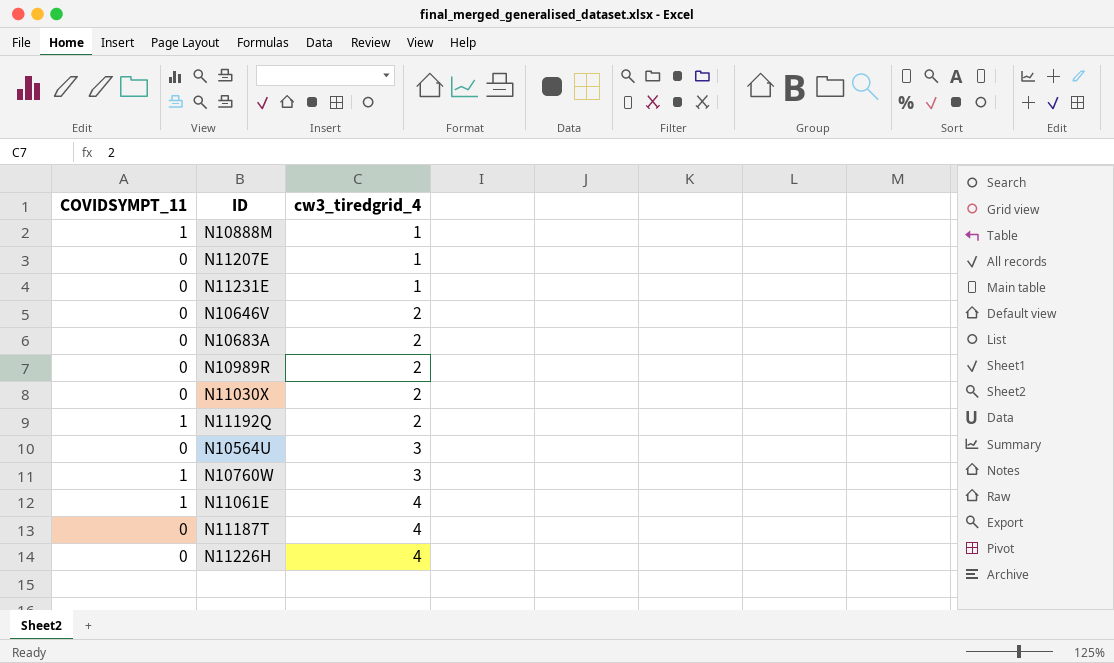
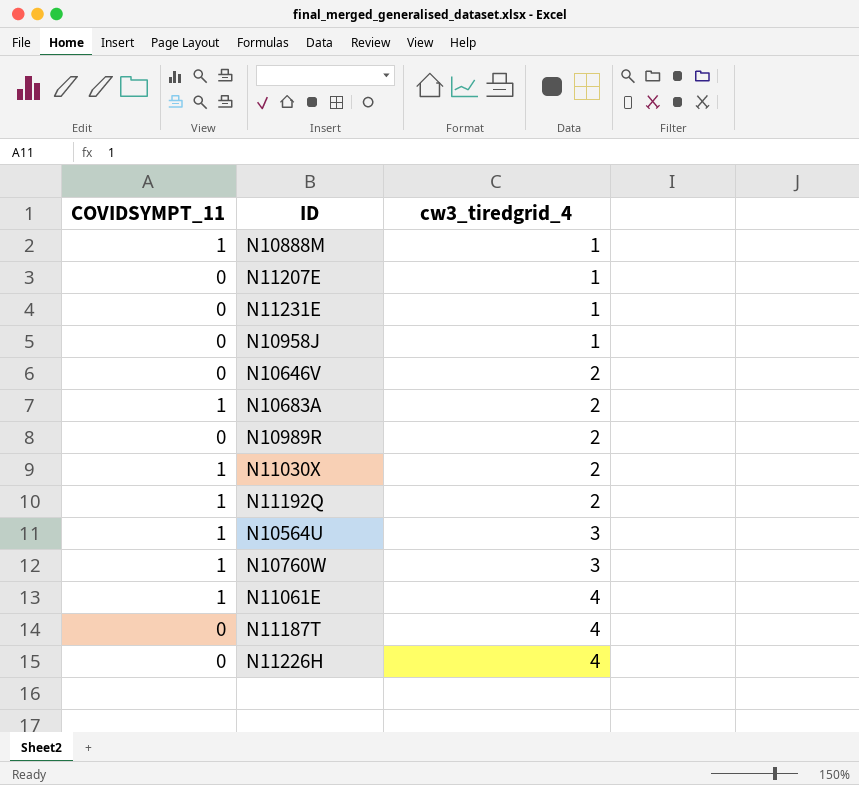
row N10958J: none -> 0 | 1
N10683A | COVIDSYMPT_11: 0 -> 1
N11030X | COVIDSYMPT_11: 0 -> 1
N10564U | COVIDSYMPT_11: 0 -> 1

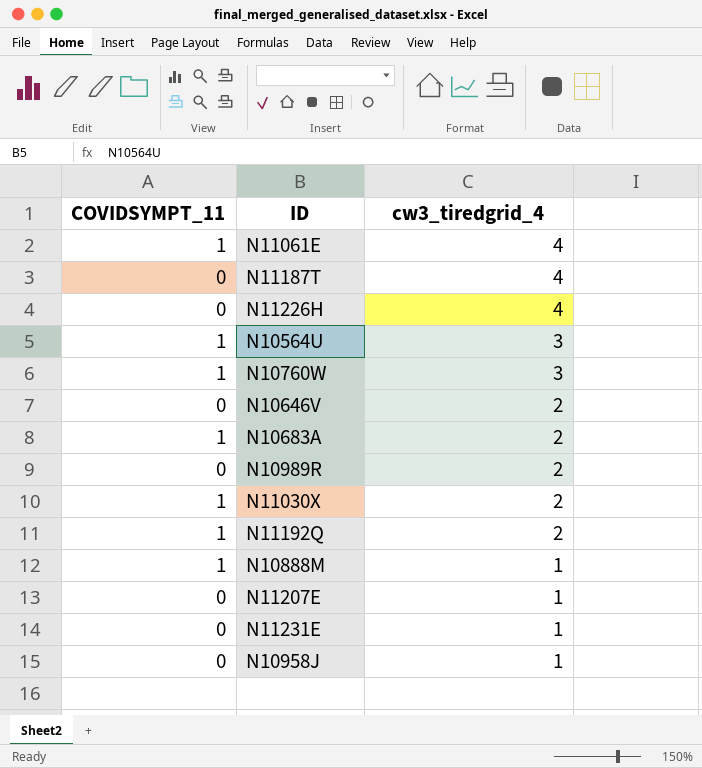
row order: cw3_tiredgrid_4 ascending -> cw3_tiredgrid_4 descending

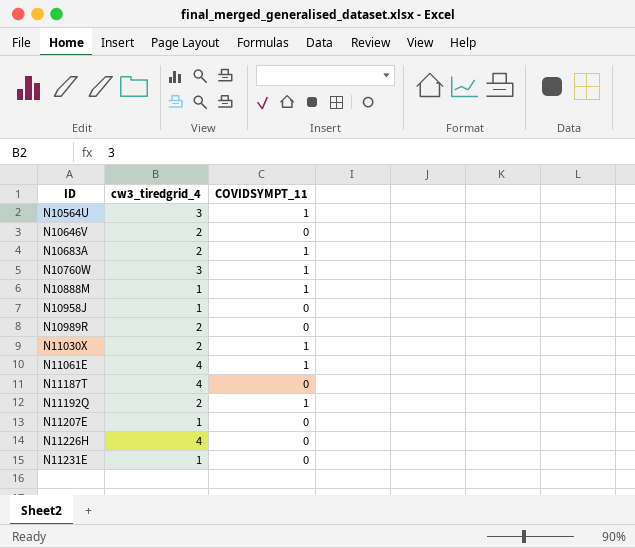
row order: cw3_tiredgrid_4 descending -> ID ascending
column COVIDSYMPT_11 | position: 1 -> 3

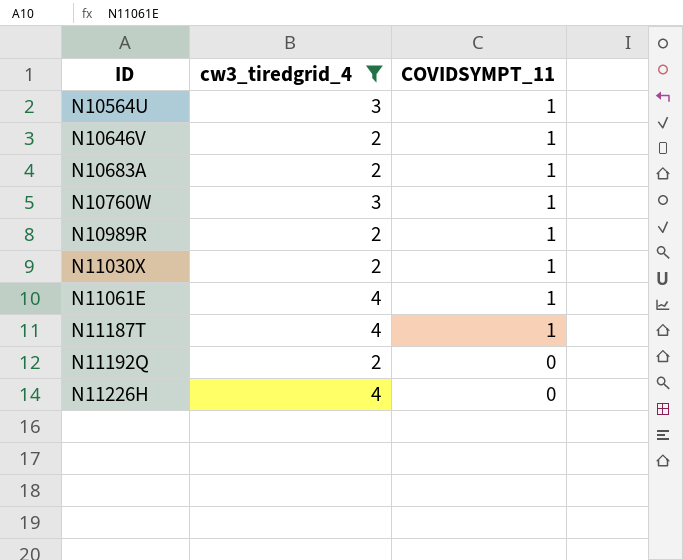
filter: none -> cw3_tiredgrid_4 != 1
N10646V | COVIDSYMPT_11: 0 -> 1
N10989R | COVIDSYMPT_11: 0 -> 1
N11187T | COVIDSYMPT_11: 0 -> 1
N11192Q | COVIDSYMPT_11: 1 -> 0

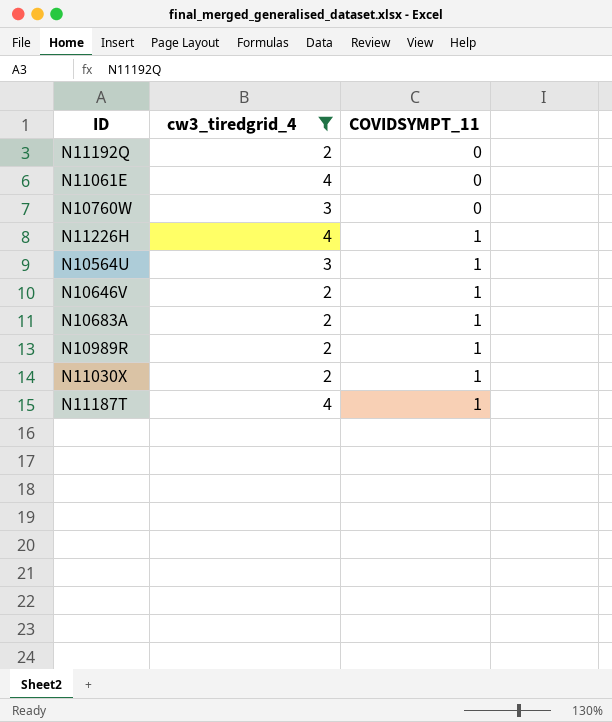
row order: ID ascending -> COVIDSYMPT_11 ascending
N11061E | COVIDSYMPT_11: 1 -> 0
N10760W | COVIDSYMPT_11: 1 -> 0
N11226H | COVIDSYMPT_11: 0 -> 1

